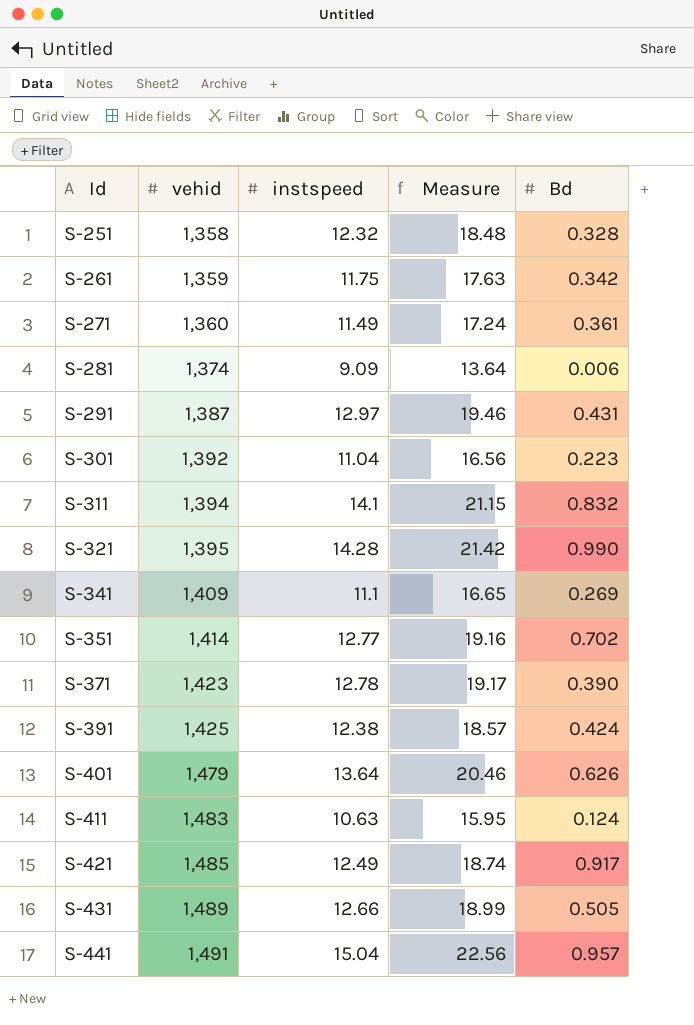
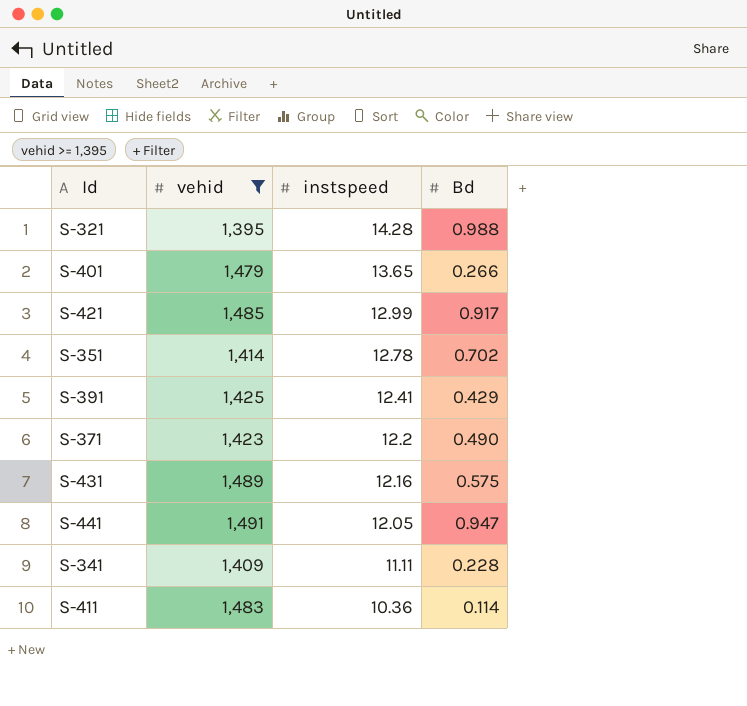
filter: none -> vehid >= 1,395
row order: Id ascending -> instspeed descending
column Measure | formula: [instspeed] * 1.5 -> none
S-321 | Bd: 0.990 -> 0.988
S-401 | instspeed: 13.64 -> 13.65
S-401 | Bd: 0.626 -> 0.266
S-421 | instspeed: 12.49 -> 12.99
S-351 | instspeed: 12.77 -> 12.78
S-391 | instspeed: 12.38 -> 12.41
S-391 | Bd: 0.424 -> 0.429
S-371 | instspeed: 12.78 -> 12.2
S-371 | Bd: 0.390 -> 0.490
S-431 | instspeed: 12.66 -> 12.16
S-431 | Bd: 0.505 -> 0.575
S-441 | instspeed: 15.04 -> 12.05
S-441 | Bd: 0.957 -> 0.947
S-341 | instspeed: 11.1 -> 11.11
S-341 | Bd: 0.269 -> 0.228
S-411 | instspeed: 10.63 -> 10.36
S-411 | Bd: 0.124 -> 0.114

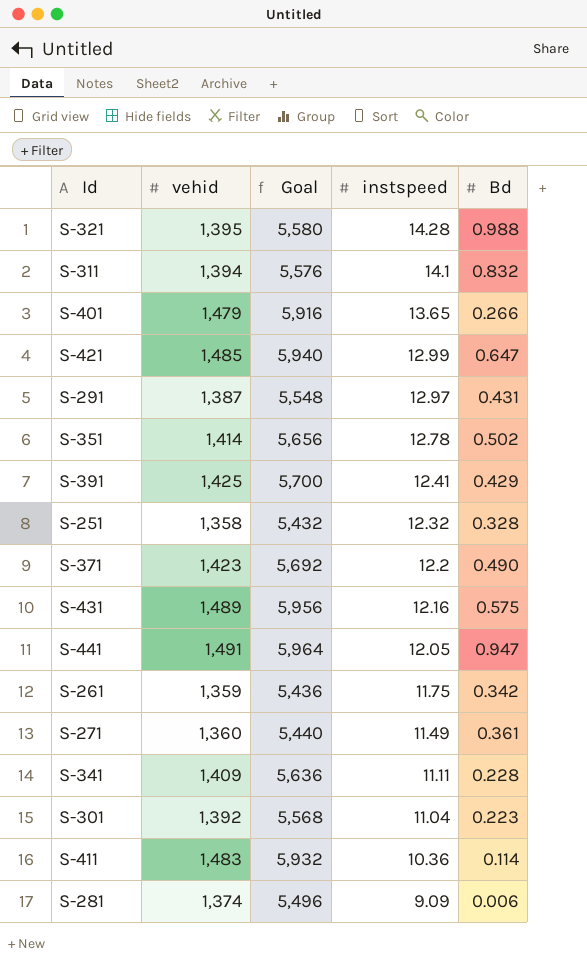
filter: vehid >= 1,395 -> none
column Goal | formula: none -> [vehid] * 4
S-421 | Bd: 0.917 -> 0.647
S-351 | Bd: 0.702 -> 0.502

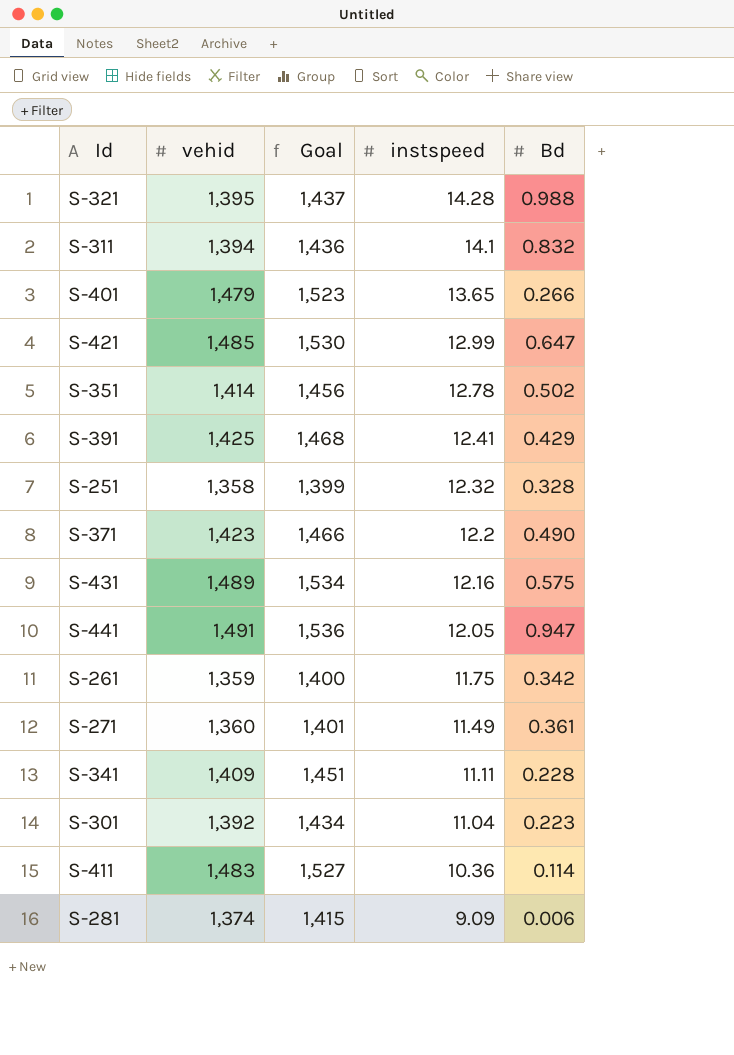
column Goal | formula: [vehid] * 4 -> [vehid] * 1.03
row S-291: 1,387 | 5,548 | 12.97 | 0.431 -> none

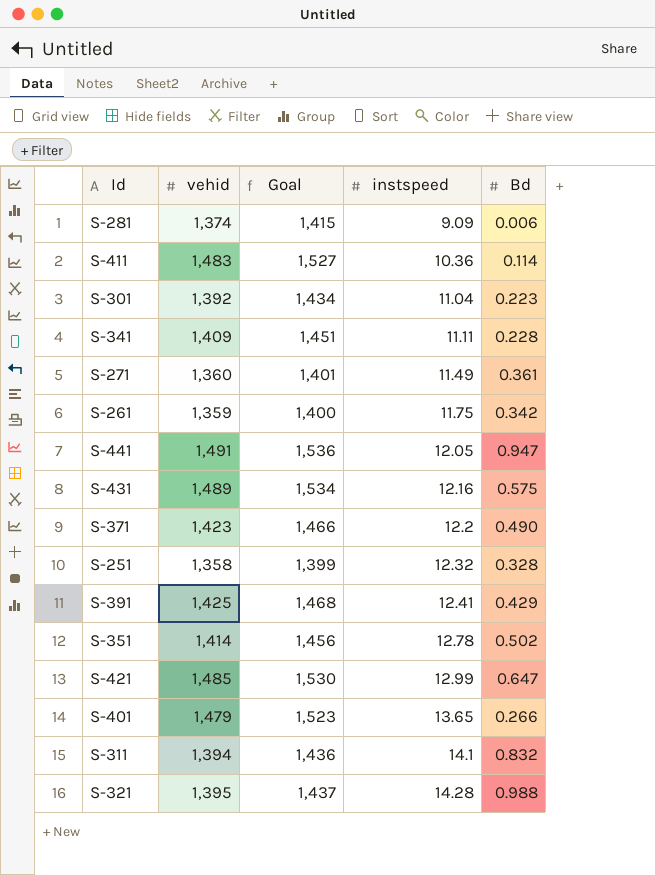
row order: instspeed descending -> instspeed ascending

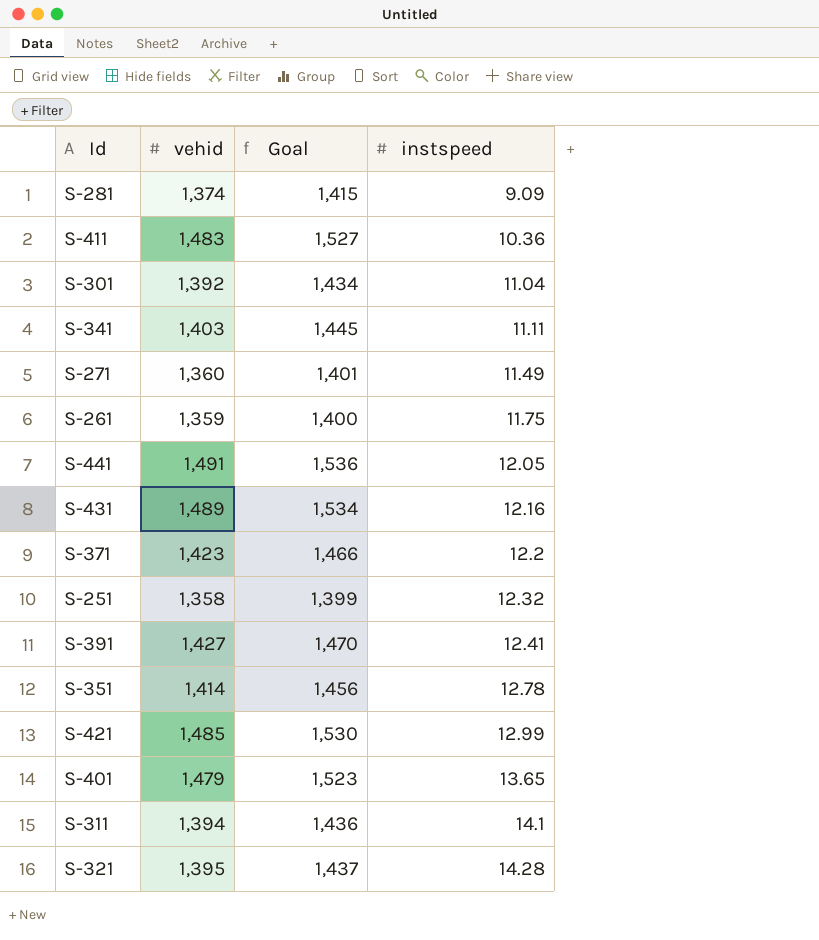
column Bd | position: 5 -> none
S-341 | vehid: 1,409 -> 1,403
S-341 | Goal: 1,451 -> 1,445
S-391 | vehid: 1,425 -> 1,427
S-391 | Goal: 1,468 -> 1,470

